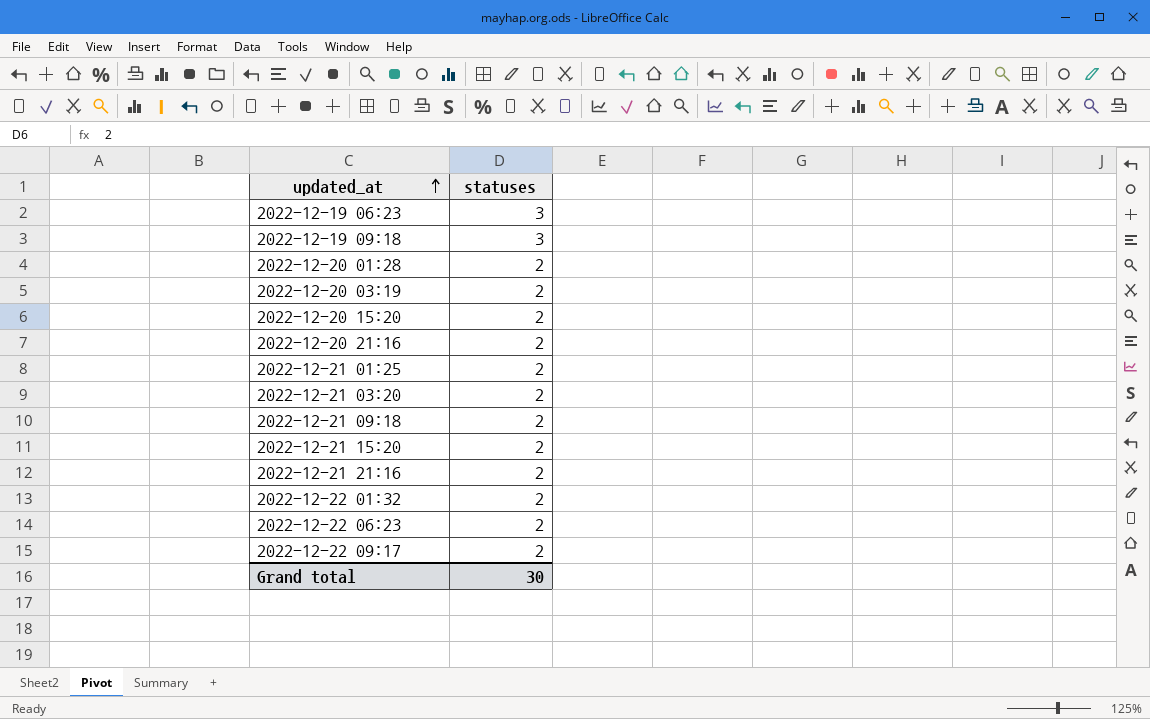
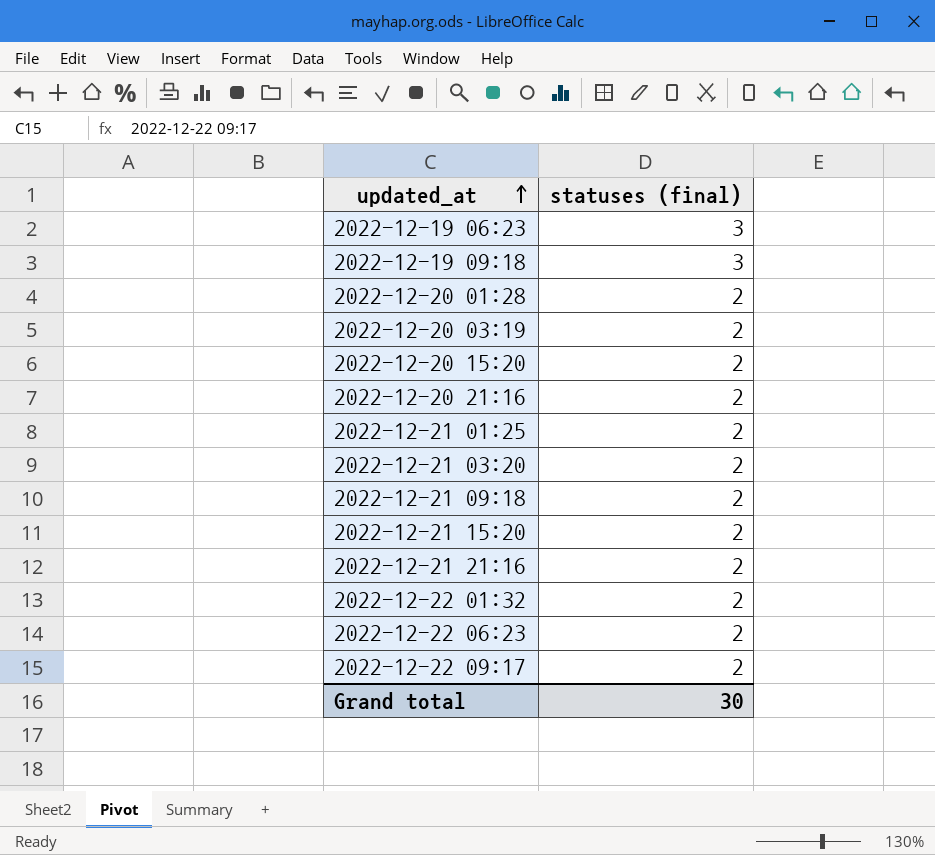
column name: statuses -> statuses (final)

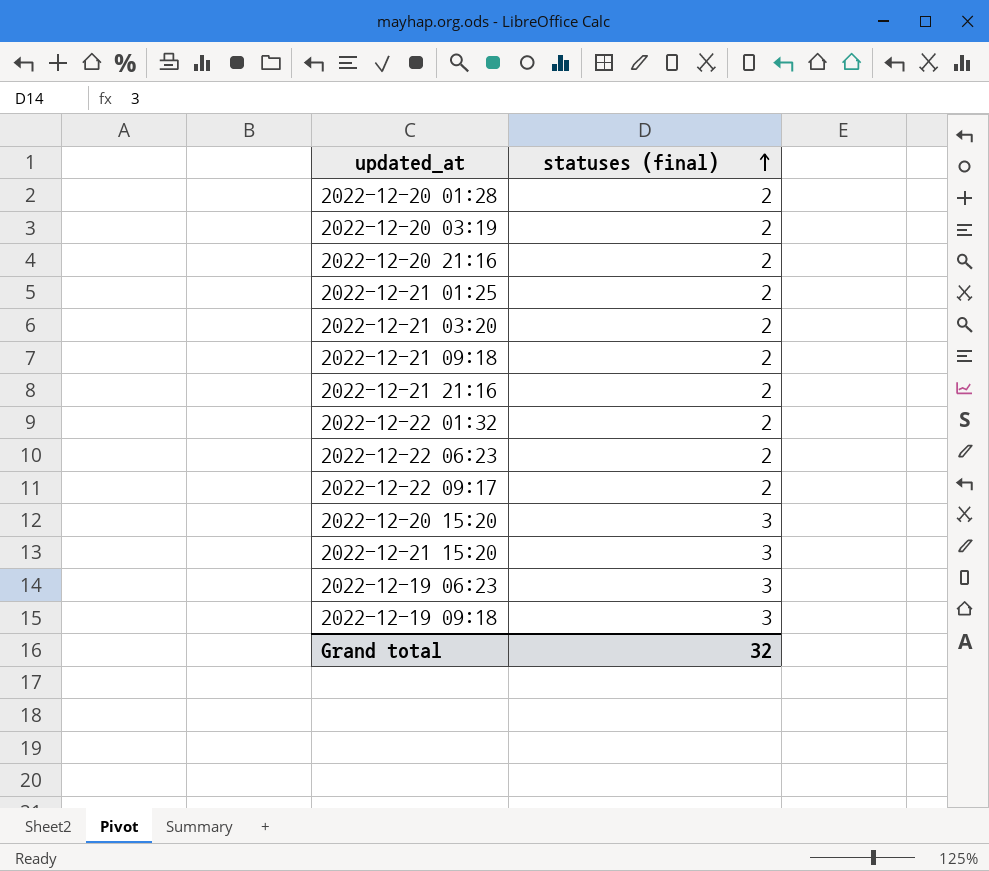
row order: updated_at ascending -> statuses (final) ascending
2022-12-20 15:20 | statuses (final): 2 -> 3
2022-12-21 15:20 | statuses (final): 2 -> 3
Grand total | statuses (final): 30 -> 32

